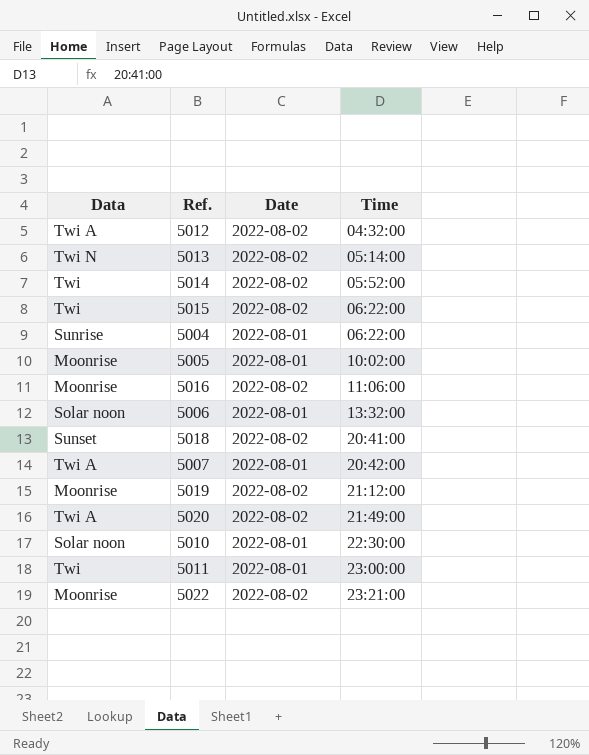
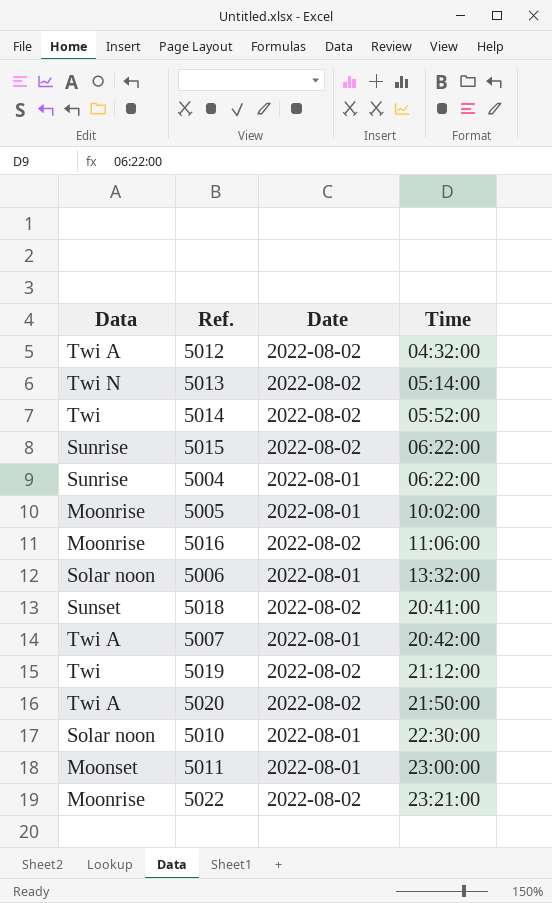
5015 | Data: Twi -> Sunrise
5019 | Data: Moonrise -> Twi
5020 | Time: 21:49:00 -> 21:50:00
5011 | Data: Twi -> Moonset

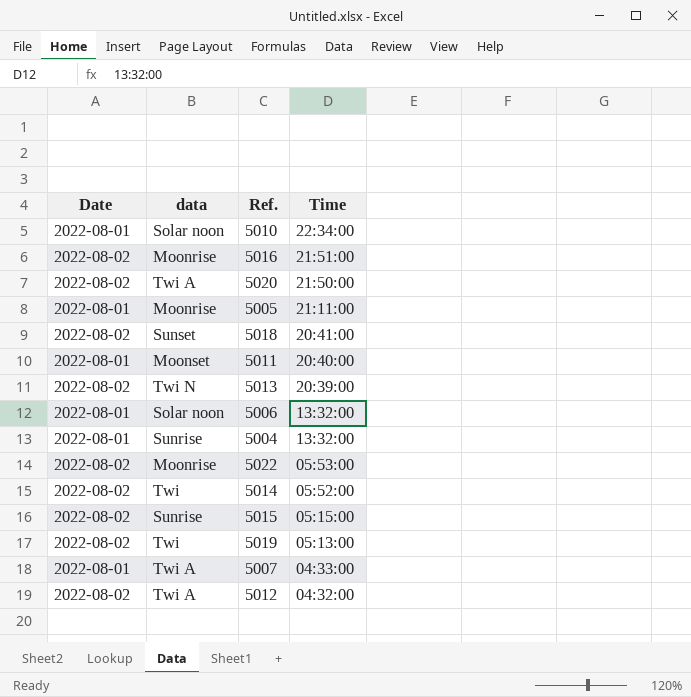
row order: Time ascending -> Time descending
column Date | position: 3 -> 1
column name: Data -> data
5010 | Time: 22:30:00 -> 22:34:00
5016 | Time: 11:06:00 -> 21:51:00
5005 | Time: 10:02:00 -> 21:11:00
5011 | Time: 23:00:00 -> 20:40:00
5013 | Time: 05:14:00 -> 20:39:00
5004 | Time: 06:22:00 -> 13:32:00
5022 | Time: 23:21:00 -> 05:53:00
5015 | Time: 06:22:00 -> 05:15:00
5019 | Time: 21:12:00 -> 05:13:00
5007 | Time: 20:42:00 -> 04:33:00

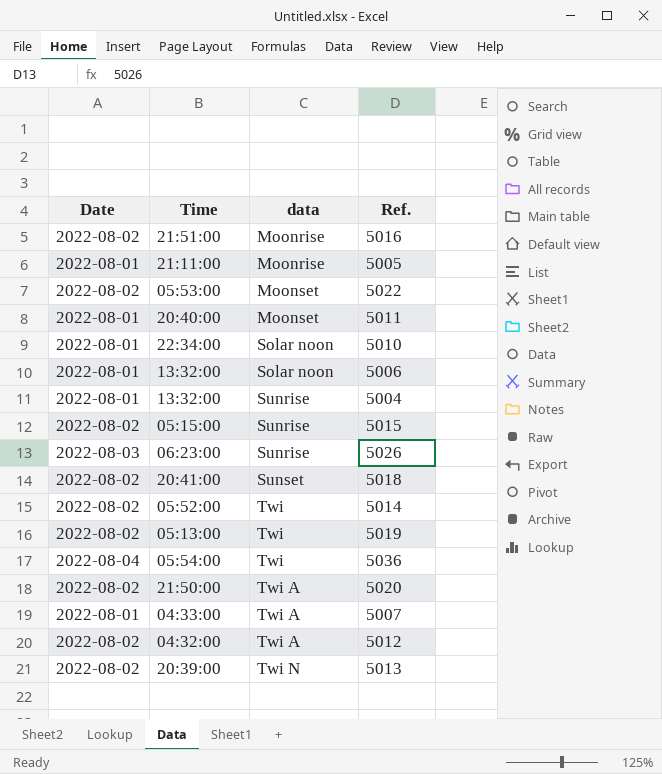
row order: Time descending -> data ascending
column Time | position: 4 -> 2
5022 | data: Moonrise -> Moonset
row 5026: none -> 2022-08-03 | 06:23:00 | Sunrise
row 5036: none -> 2022-08-04 | 05:54:00 | Twi

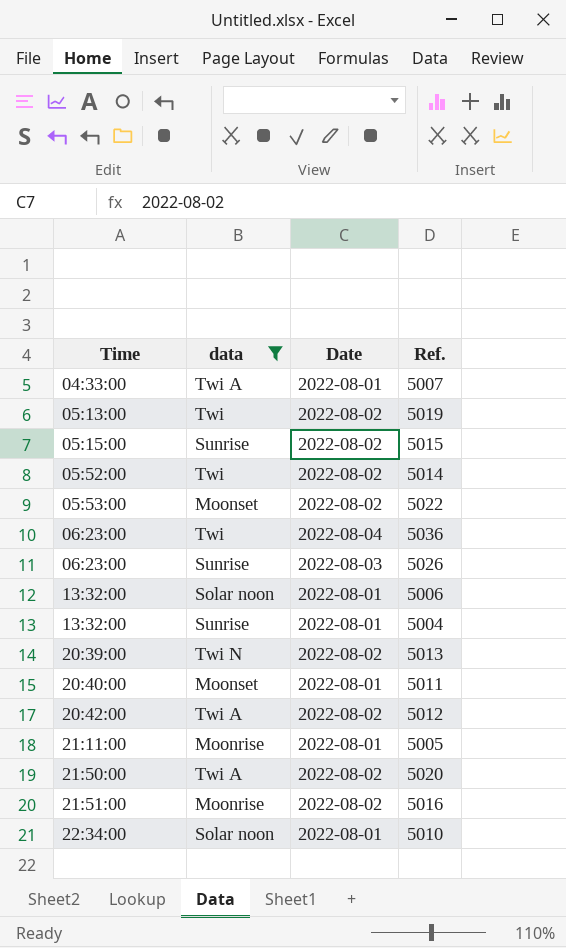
filter: none -> data != Sunset
row order: data ascending -> Time ascending
column Date | position: 1 -> 3
5036 | Time: 05:54:00 -> 06:23:00
5012 | Time: 04:32:00 -> 20:42:00

